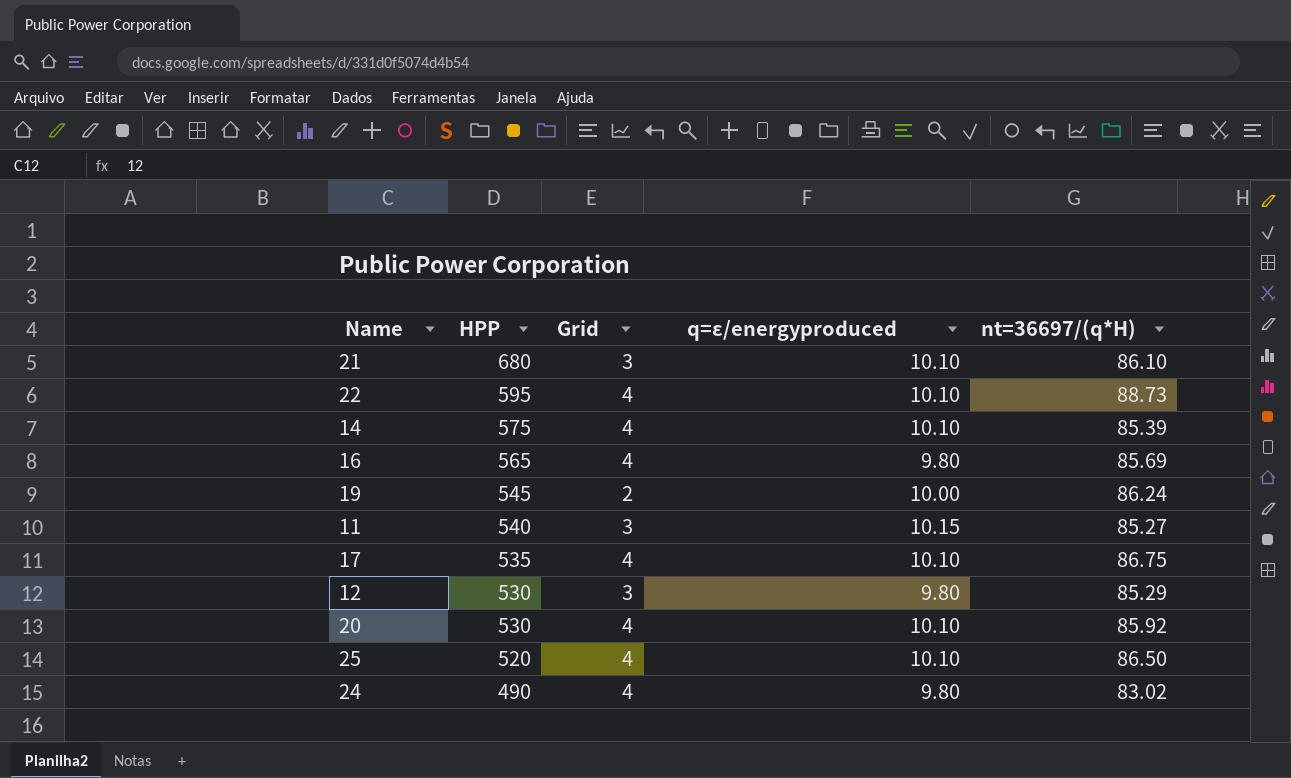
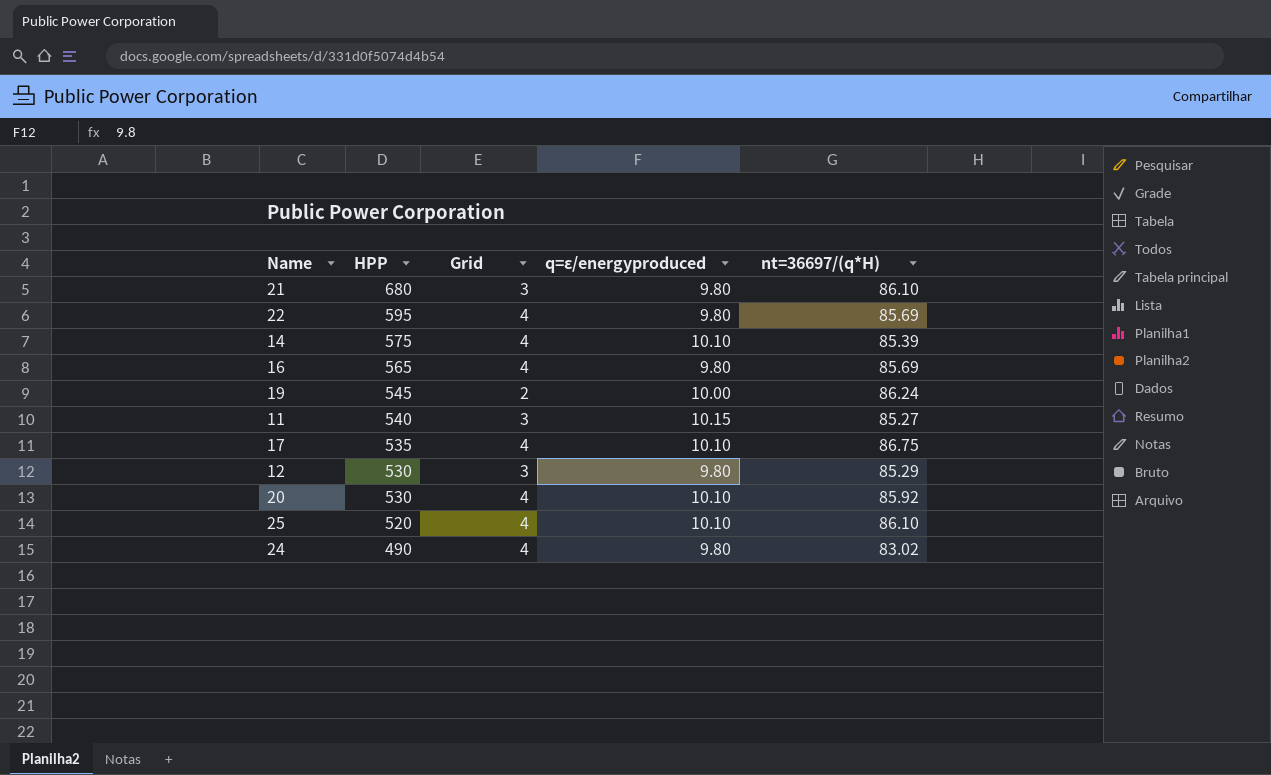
21 | q=ε/energyproduced: 10.10 -> 9.80
22 | q=ε/energyproduced: 10.10 -> 9.80
22 | nt=36697/(q*H): 88.73 -> 85.69
25 | nt=36697/(q*H): 86.50 -> 86.10

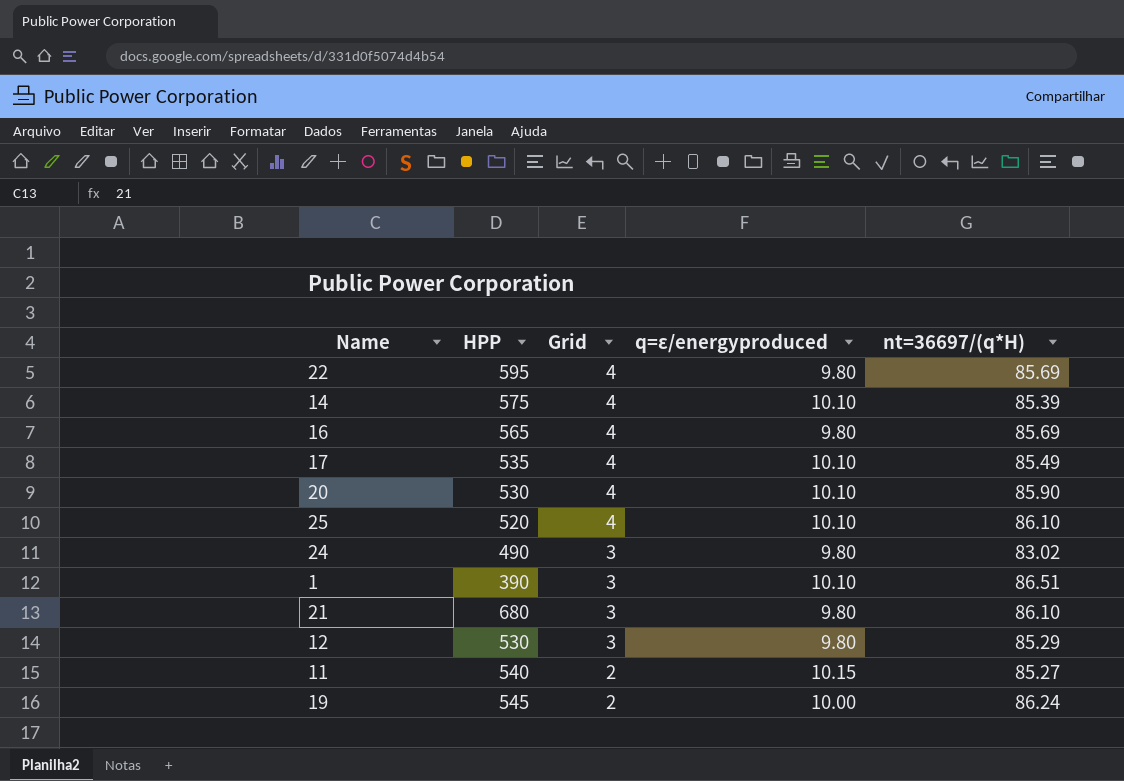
row order: HPP descending -> Grid descending
17 | nt=36697/(q*H): 86.75 -> 85.49
20 | nt=36697/(q*H): 85.92 -> 85.90
24 | Grid: 4 -> 3
row 1: none -> 390 | 3 | 10.10 | 86.51
11 | Grid: 3 -> 2

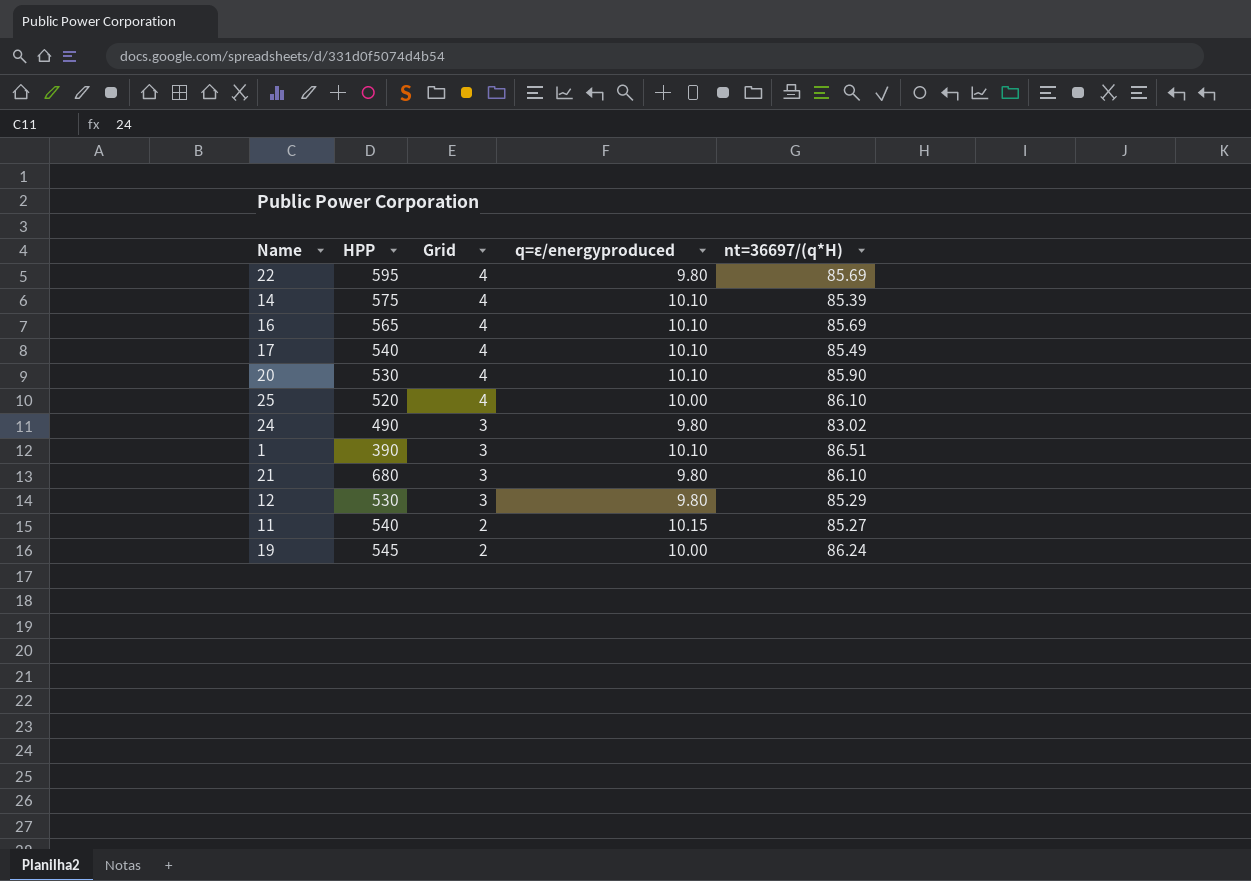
16 | q=ε/energyproduced: 9.80 -> 10.10
17 | HPP: 535 -> 540
25 | q=ε/energyproduced: 10.10 -> 10.00

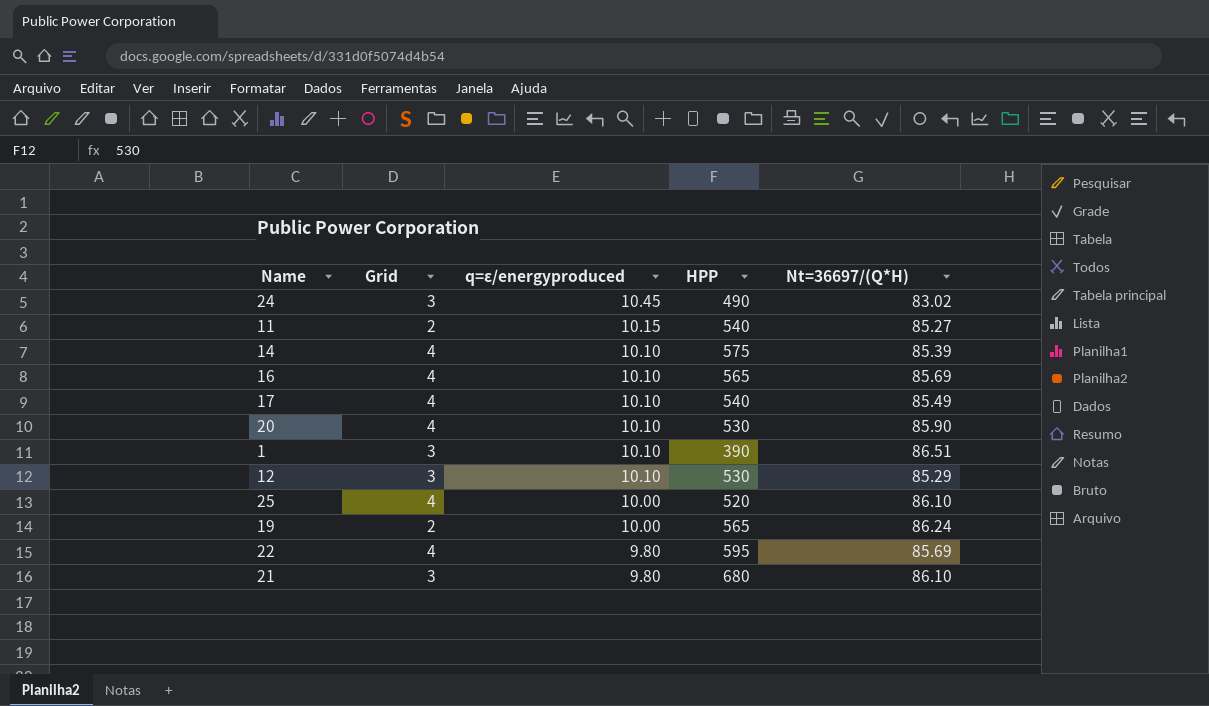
row order: Grid descending -> q=ε/energyproduced descending
column HPP | position: 2 -> 4
column name: nt=36697/(q*H) -> Nt=36697/(Q*H)
24 | q=ε/energyproduced: 9.80 -> 10.45
12 | q=ε/energyproduced: 9.80 -> 10.10
19 | HPP: 545 -> 565

